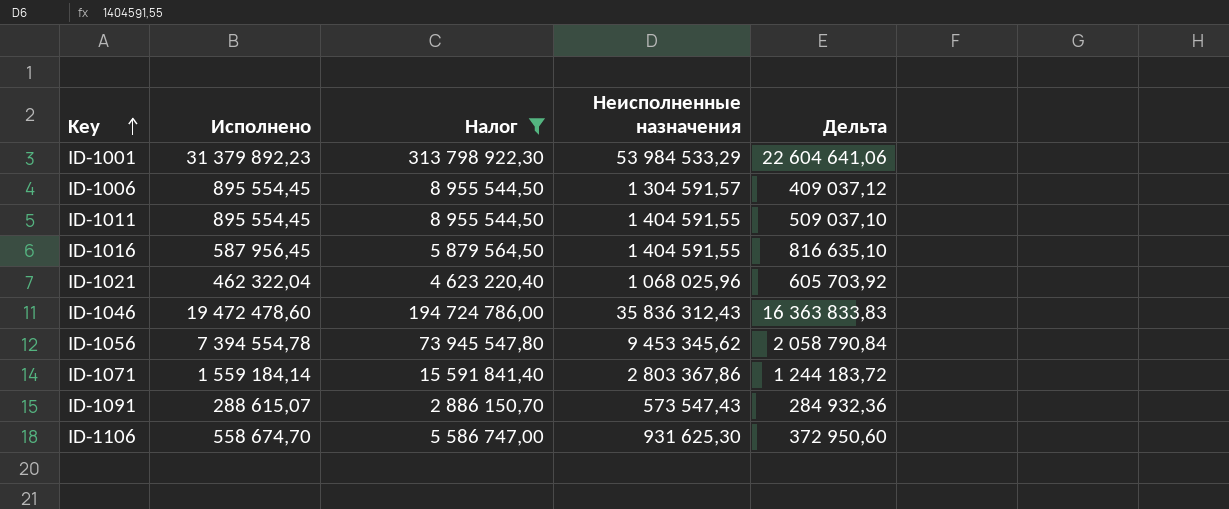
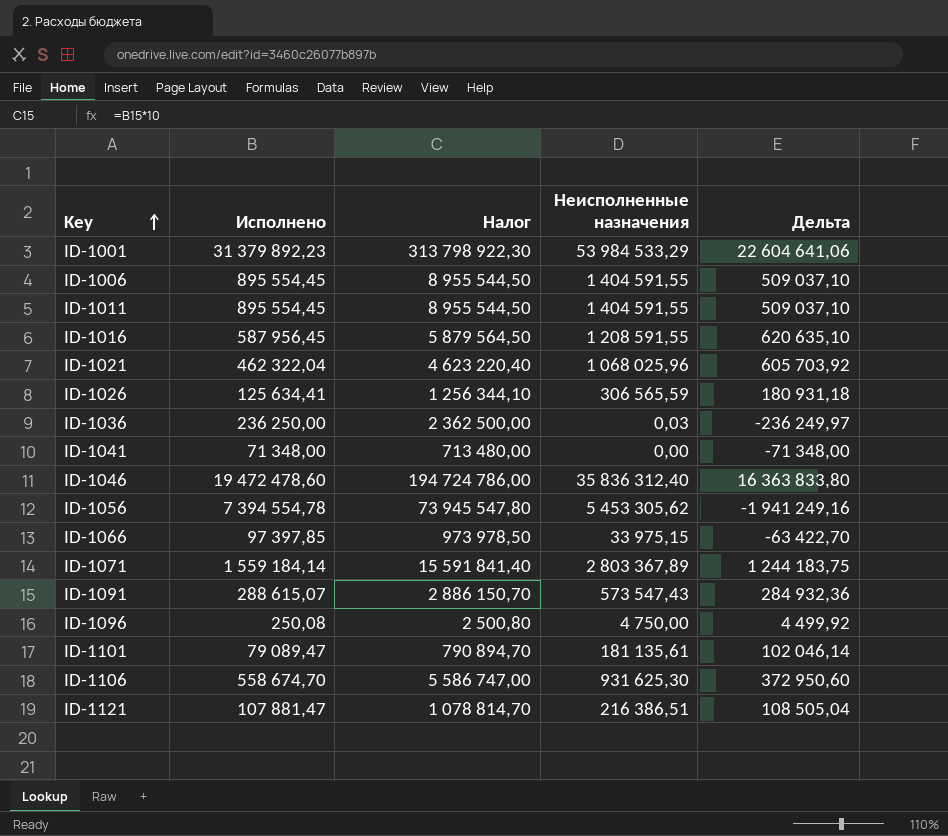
filter: Налог >= 2 886 150,70 -> none
ID-1006 | Неисполненные назначения: 1 304 591,57 -> 1 404 591,55
ID-1006 | Дельта: 409 037,12 -> 509 037,10
ID-1016 | Неисполненные назначения: 1 404 591,55 -> 1 208 591,55
ID-1016 | Дельта: 816 635,10 -> 620 635,10
ID-1046 | Неисполненные назначения: 35 836 312,43 -> 35 836 312,40
ID-1046 | Дельта: 16 363 833,83 -> 16 363 833,80
ID-1056 | Неисполненные назначения: 9 453 345,62 -> 5 453 305,62
ID-1056 | Дельта: 2 058 790,84 -> -1 941 249,16
ID-1071 | Неисполненные назначения: 2 803 367,86 -> 2 803 367,89
ID-1071 | Дельта: 1 244 183,72 -> 1 244 183,75

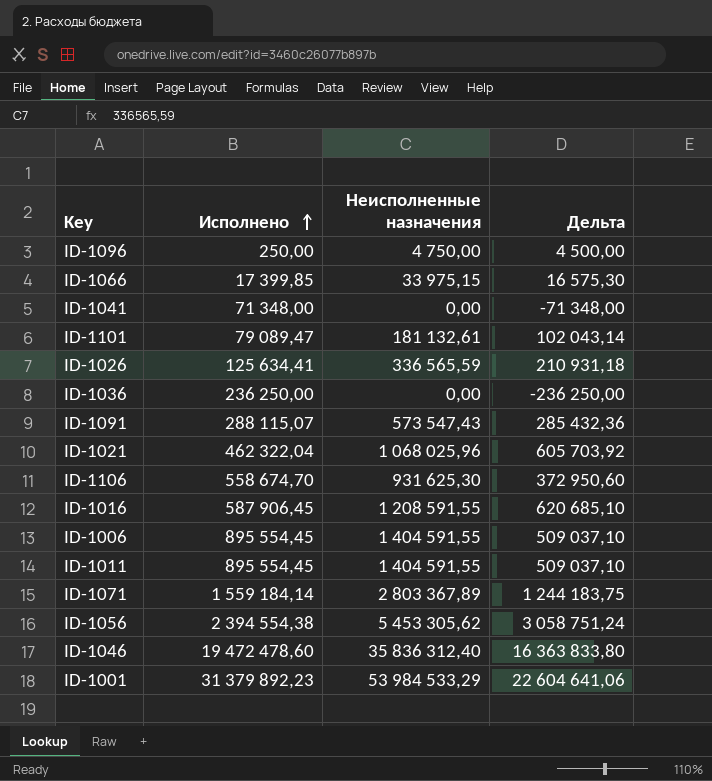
row order: Key ascending -> Исполнено ascending
column Налог | formula: [Исполнено] * 10 -> none
row ID-1121: 107 881,47 | 1 078 814,70 | 216 386,51 | 108 505,04 -> none
ID-1096 | Исполнено: 250,08 -> 250,00
ID-1096 | Дельта: 4 499,92 -> 4 500,00
ID-1066 | Исполнено: 97 397,85 -> 17 399,85
ID-1066 | Дельта: -63 422,70 -> 16 575,30
ID-1101 | Неисполненные назначения: 181 135,61 -> 181 132,61
ID-1101 | Дельта: 102 046,14 -> 102 043,14
ID-1026 | Неисполненные назначения: 306 565,59 -> 336 565,59
ID-1026 | Дельта: 180 931,18 -> 210 931,18
ID-1036 | Неисполненные назначения: 0,03 -> 0,00
ID-1036 | Дельта: -236 249,97 -> -236 250,00
ID-1091 | Исполнено: 288 615,07 -> 288 115,07
ID-1091 | Дельта: 284 932,36 -> 285 432,36
ID-1016 | Исполнено: 587 956,45 -> 587 906,45
ID-1016 | Дельта: 620 635,10 -> 620 685,10
ID-1056 | Исполнено: 7 394 554,78 -> 2 394 554,38
ID-1056 | Дельта: -1 941 249,16 -> 3 058 751,24

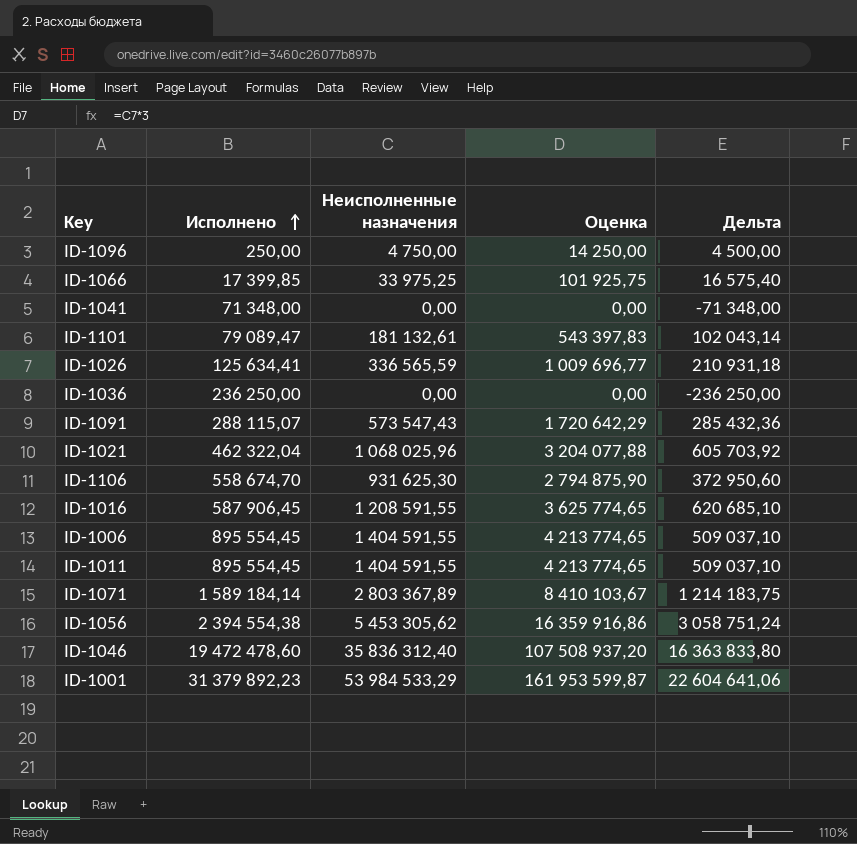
column Оценка | formula: none -> [Неисполненные назначения] * 3
ID-1066 | Неисполненные назначения: 33 975,15 -> 33 975,25
ID-1066 | Дельта: 16 575,30 -> 16 575,40
ID-1071 | Исполнено: 1 559 184,14 -> 1 589 184,14
ID-1071 | Дельта: 1 244 183,75 -> 1 214 183,75

